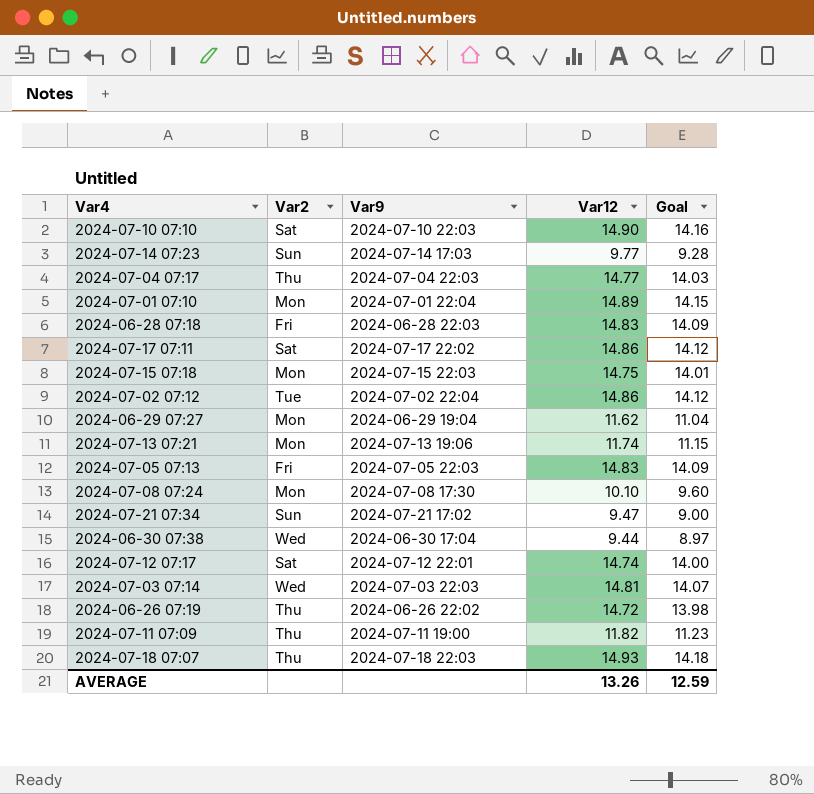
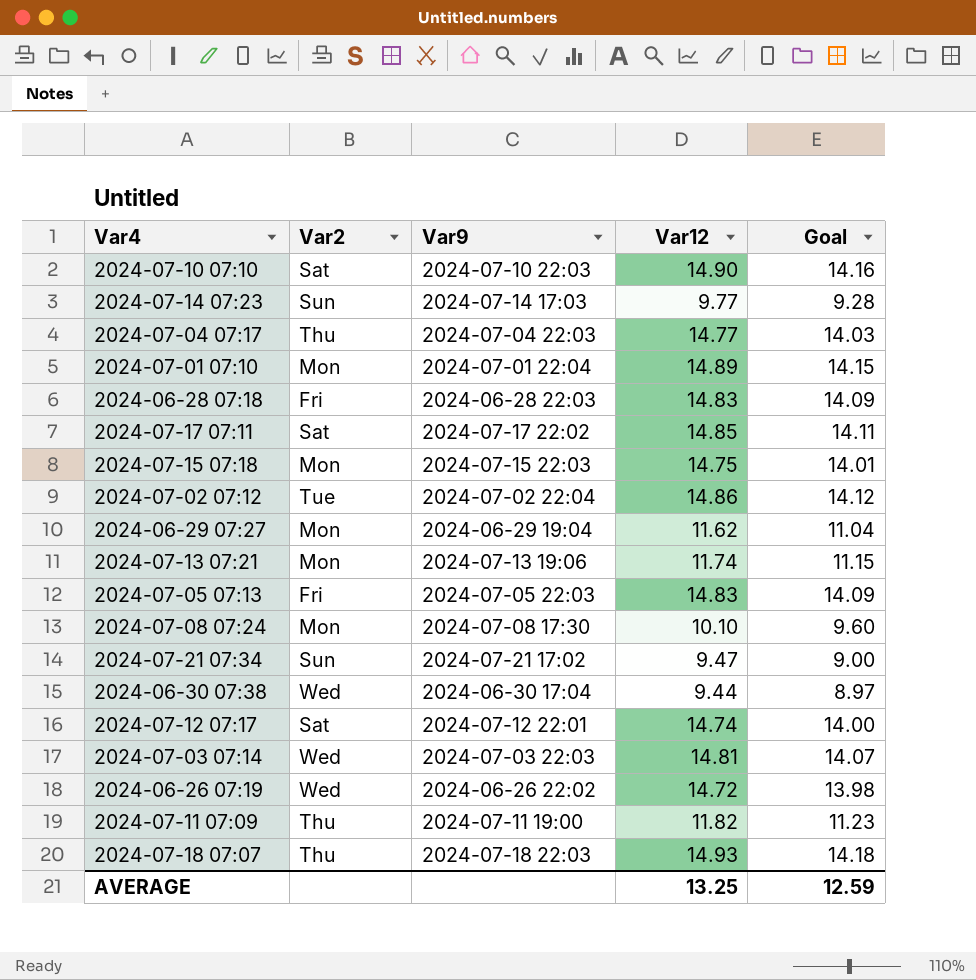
2024-07-17 07:11 | Var12: 14.86 -> 14.85
2024-07-17 07:11 | Goal: 14.12 -> 14.11
2024-06-26 07:19 | Var2: Thu -> Wed
AVERAGE | Var12: 13.26 -> 13.25

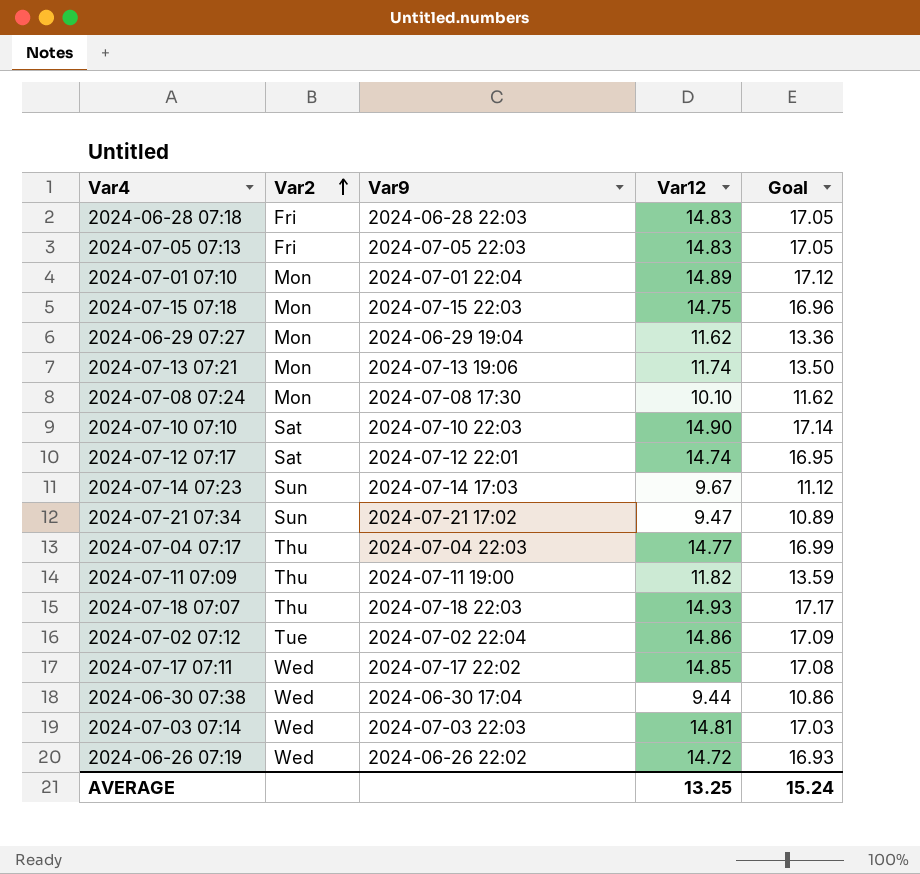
row order: none -> Var2 ascending
column Goal | formula: [Var12] * 0.95 -> [Var12] * 1.15
2024-07-14 07:23 | Var12: 9.77 -> 9.67
2024-07-17 07:11 | Var2: Sat -> Wed
AVERAGE | Goal: 12.59 -> 15.24

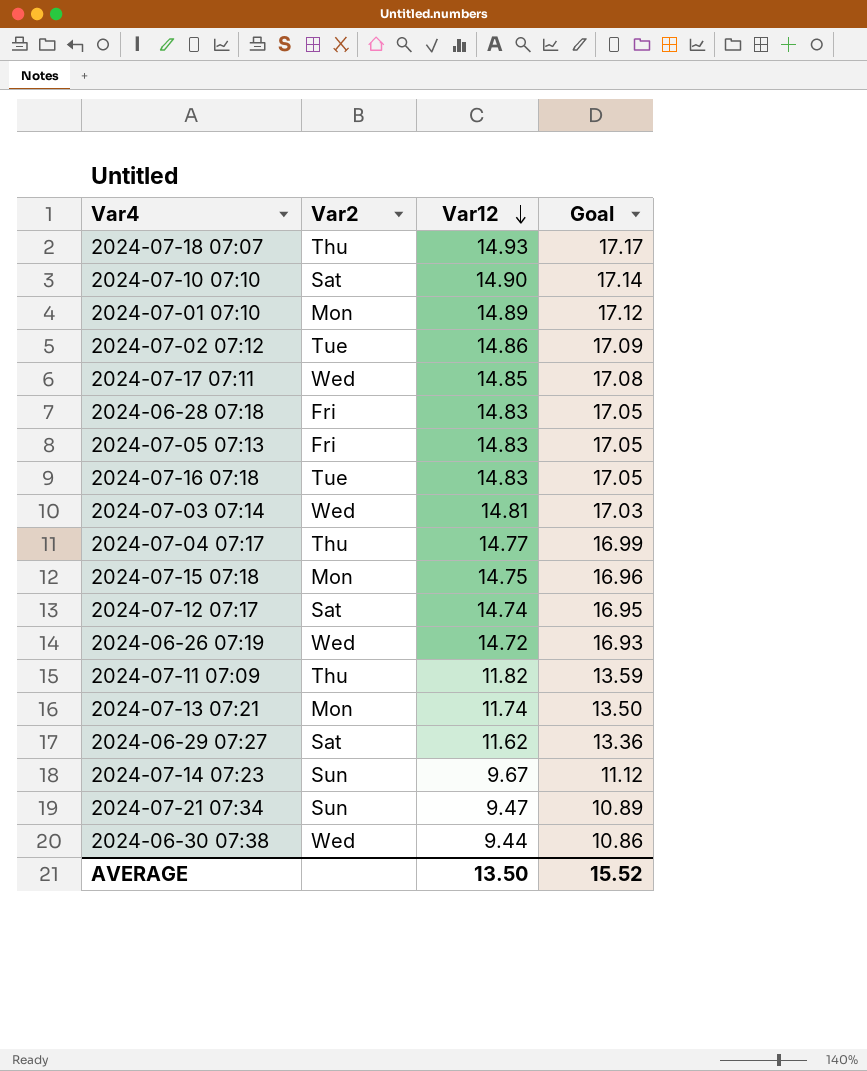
row order: Var2 ascending -> Var12 descending
column Var9 | position: 3 -> none
row 2024-07-08 07:24: Mon | 2024-07-08 17:30 | 10.10 | 11.62 -> none
row 2024-07-16 07:18: none -> Tue | 14.83 | 17.05
2024-06-29 07:27 | Var2: Mon -> Sat
AVERAGE | Var12: 13.25 -> 13.50
AVERAGE | Goal: 15.24 -> 15.52

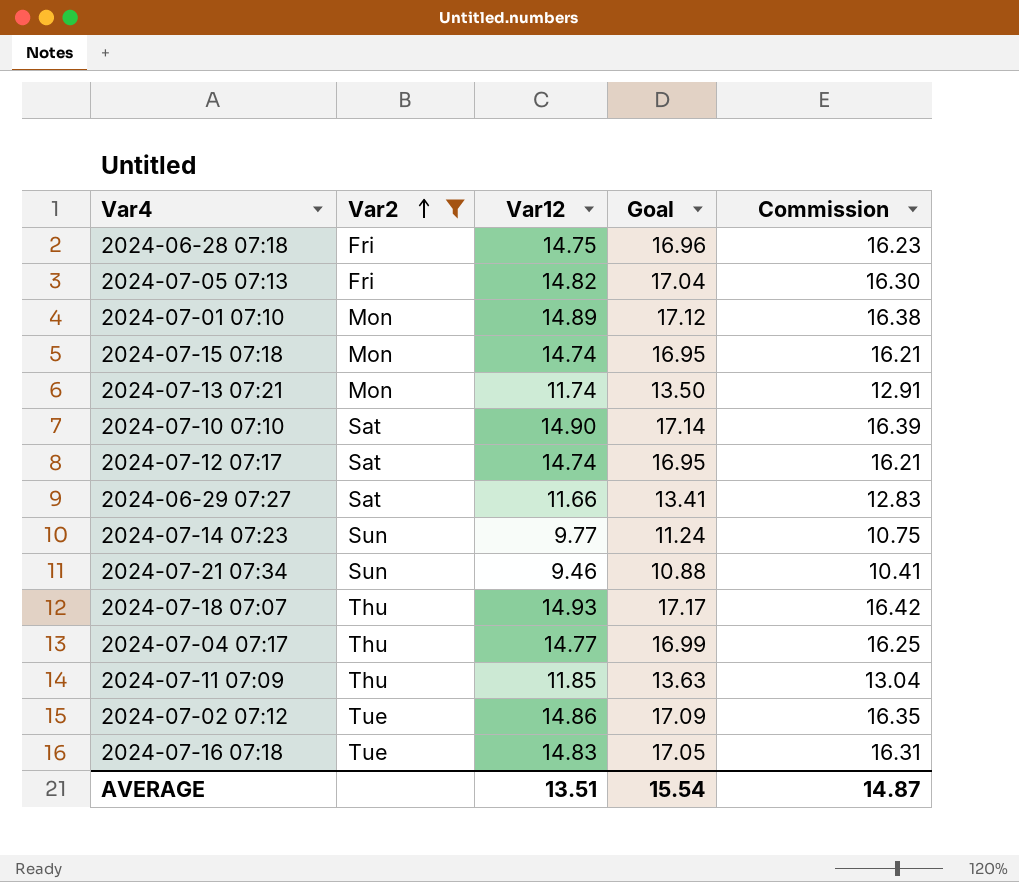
filter: none -> Var2 != Wed
row order: Var12 descending -> Var2 ascending
column Commission | formula: none -> [Var12] * 1.1
2024-06-28 07:18 | Var12: 14.83 -> 14.75
2024-06-28 07:18 | Goal: 17.05 -> 16.96
2024-07-05 07:13 | Var12: 14.83 -> 14.82
2024-07-05 07:13 | Goal: 17.05 -> 17.04
2024-07-15 07:18 | Var12: 14.75 -> 14.74
2024-07-15 07:18 | Goal: 16.96 -> 16.95
2024-06-29 07:27 | Var12: 11.62 -> 11.66
2024-06-29 07:27 | Goal: 13.36 -> 13.41
2024-07-14 07:23 | Var12: 9.67 -> 9.77
2024-07-14 07:23 | Goal: 11.12 -> 11.24
2024-07-21 07:34 | Var12: 9.47 -> 9.46
2024-07-21 07:34 | Goal: 10.89 -> 10.88
2024-07-11 07:09 | Var12: 11.82 -> 11.85
2024-07-11 07:09 | Goal: 13.59 -> 13.63
AVERAGE | Var12: 13.50 -> 13.51
AVERAGE | Goal: 15.52 -> 15.54

